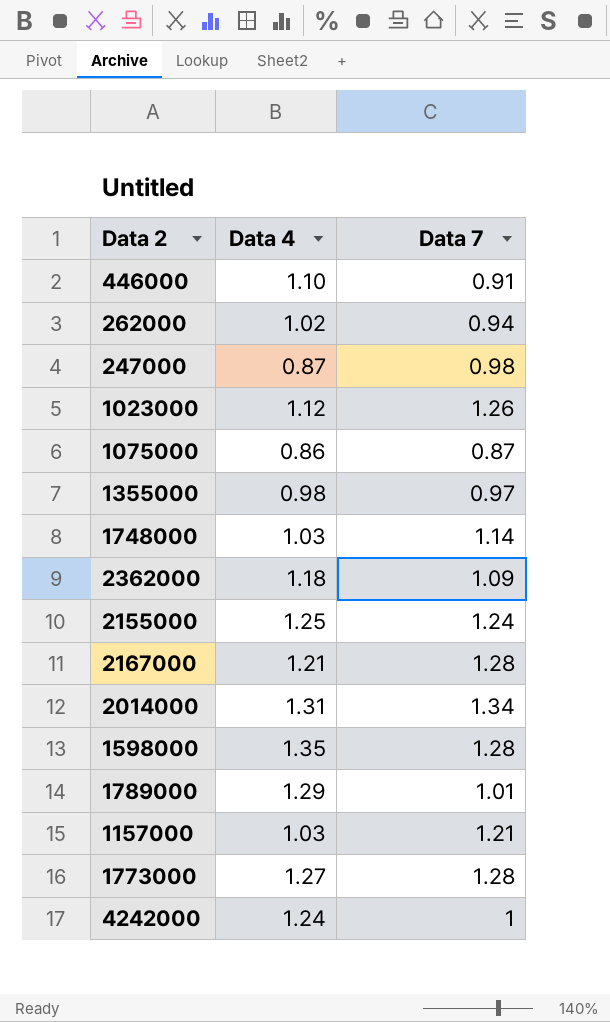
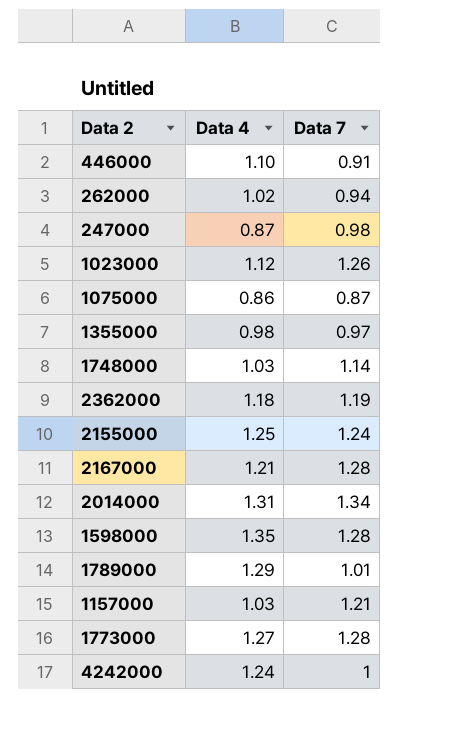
2362000 | Data 7: 1.09 -> 1.19

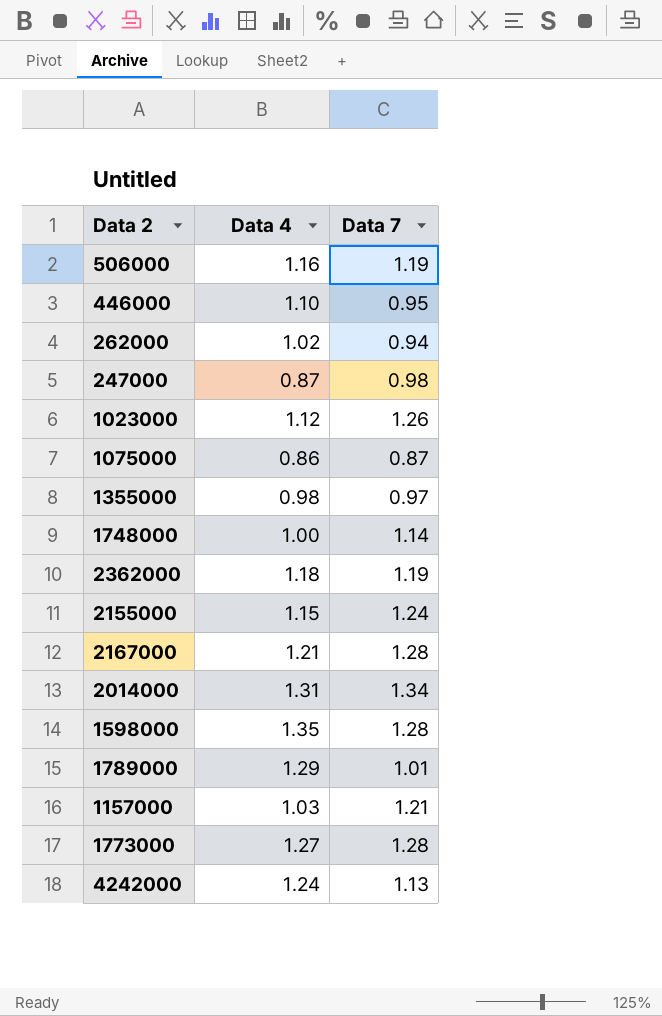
row 506000: none -> 1.16 | 1.19
446000 | Data 7: 0.91 -> 0.95
1748000 | Data 4: 1.03 -> 1.00
2155000 | Data 4: 1.25 -> 1.15
4242000 | Data 7: 1 -> 1.13

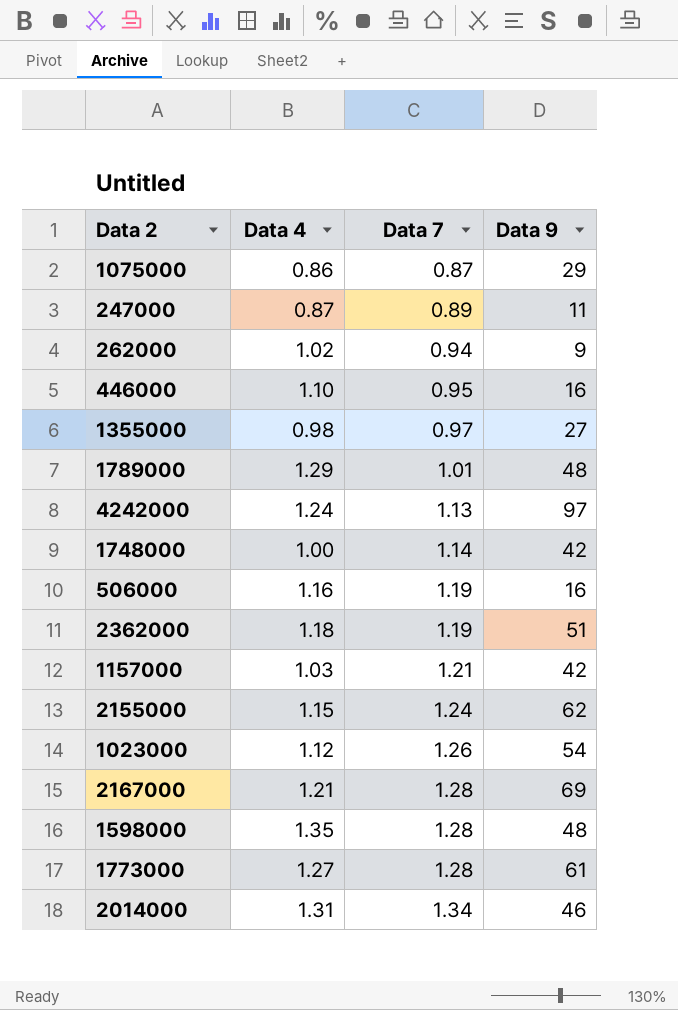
row order: none -> Data 7 ascending
column Data 9 | position: none -> 4
247000 | Data 7: 0.98 -> 0.89

